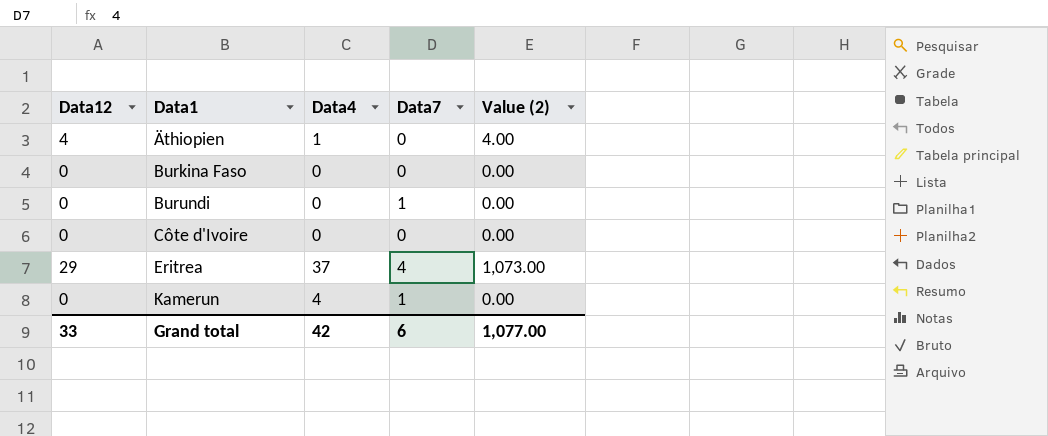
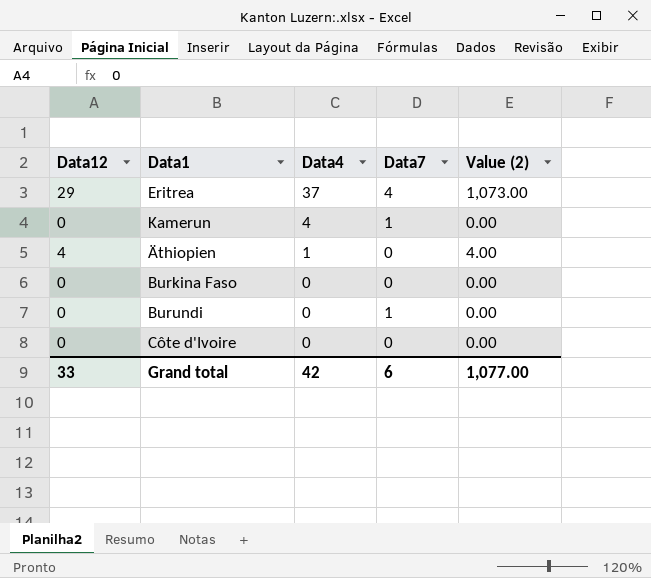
row order: Data1 ascending -> Data4 descending

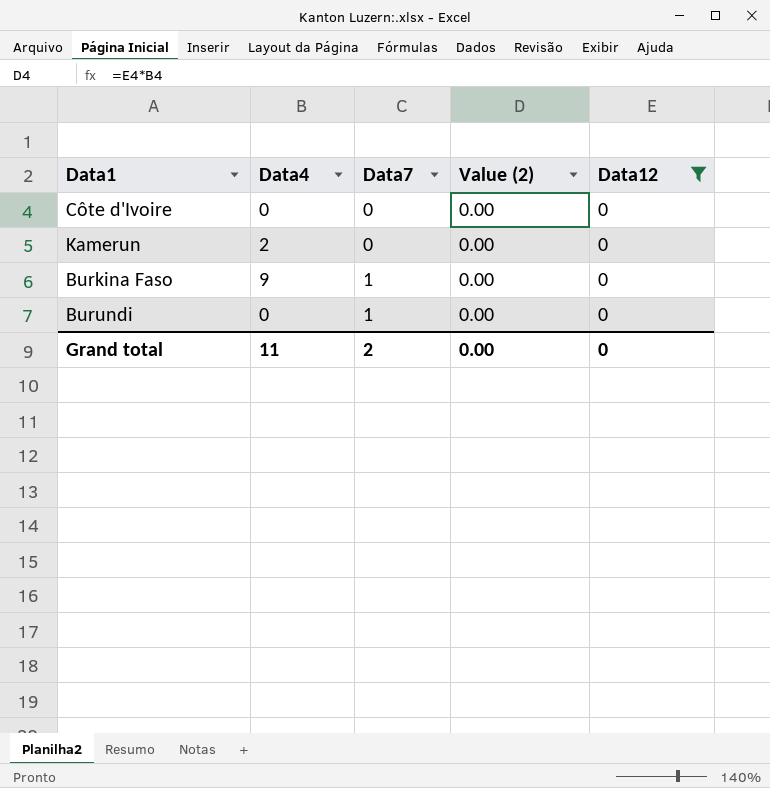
filter: none -> Data12 = 0
row order: Data4 descending -> Data7 ascending
column Data12 | position: 1 -> 5
Kamerun | Data4: 4 -> 2
Kamerun | Data7: 1 -> 0
Burkina Faso | Data4: 0 -> 9
Burkina Faso | Data7: 0 -> 1
Grand total | Data4: 42 -> 11
Grand total | Data7: 6 -> 2
Grand total | Value (2): 1,077.00 -> 0.00
Grand total | Data12: 33 -> 0

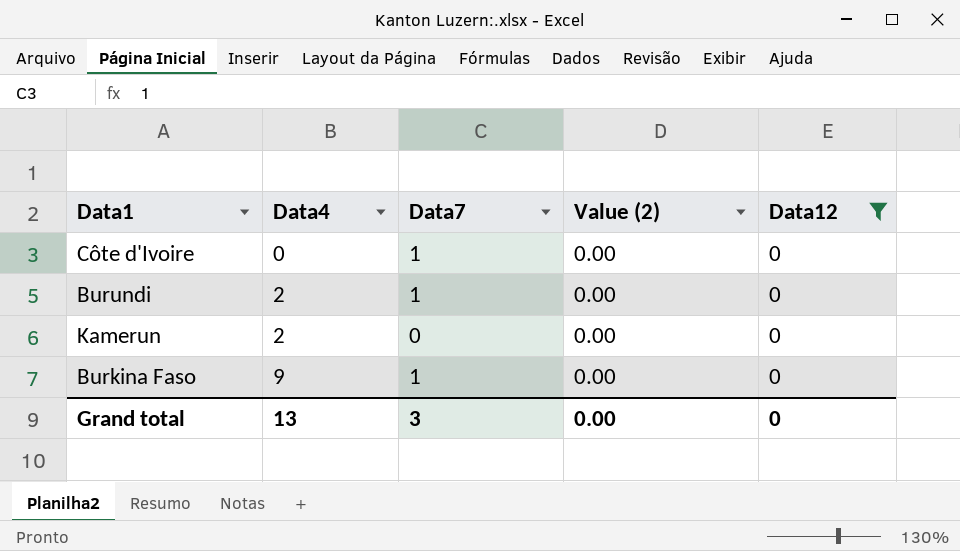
row order: Data7 ascending -> Data4 ascending
Côte d'Ivoire | Data7: 0 -> 1
Burundi | Data4: 0 -> 2
Grand total | Data4: 11 -> 13
Grand total | Data7: 2 -> 3

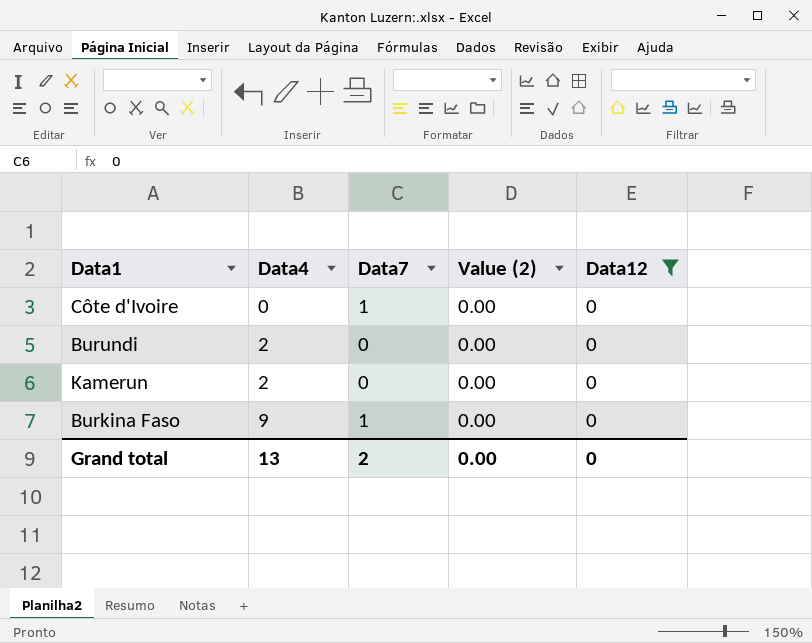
Burundi | Data7: 1 -> 0
Grand total | Data7: 3 -> 2

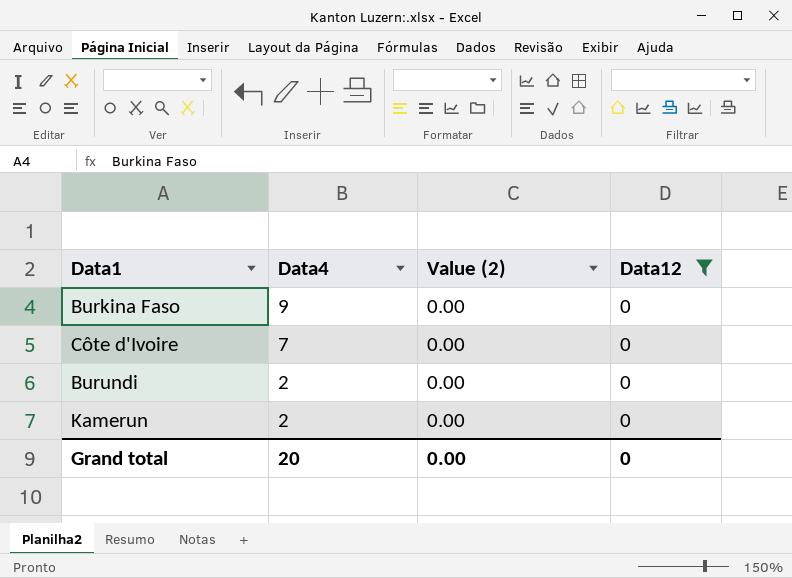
row order: Data4 ascending -> Data4 descending
column Data7 | position: 3 -> none
Côte d'Ivoire | Data4: 0 -> 7
Grand total | Data4: 13 -> 20

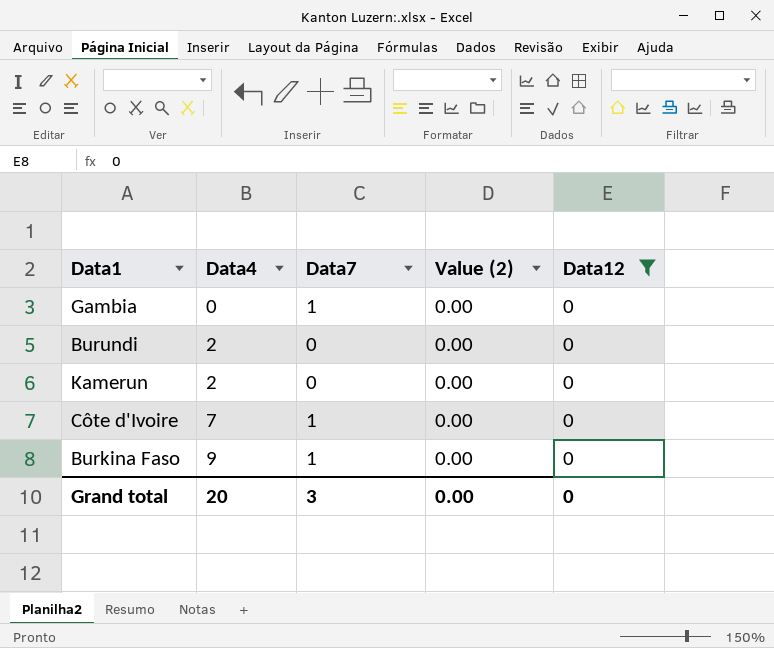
row order: Data4 descending -> Data4 ascending
column Data7 | position: none -> 3
row Gambia: none -> 0 | 1 | 0.00 | 0

